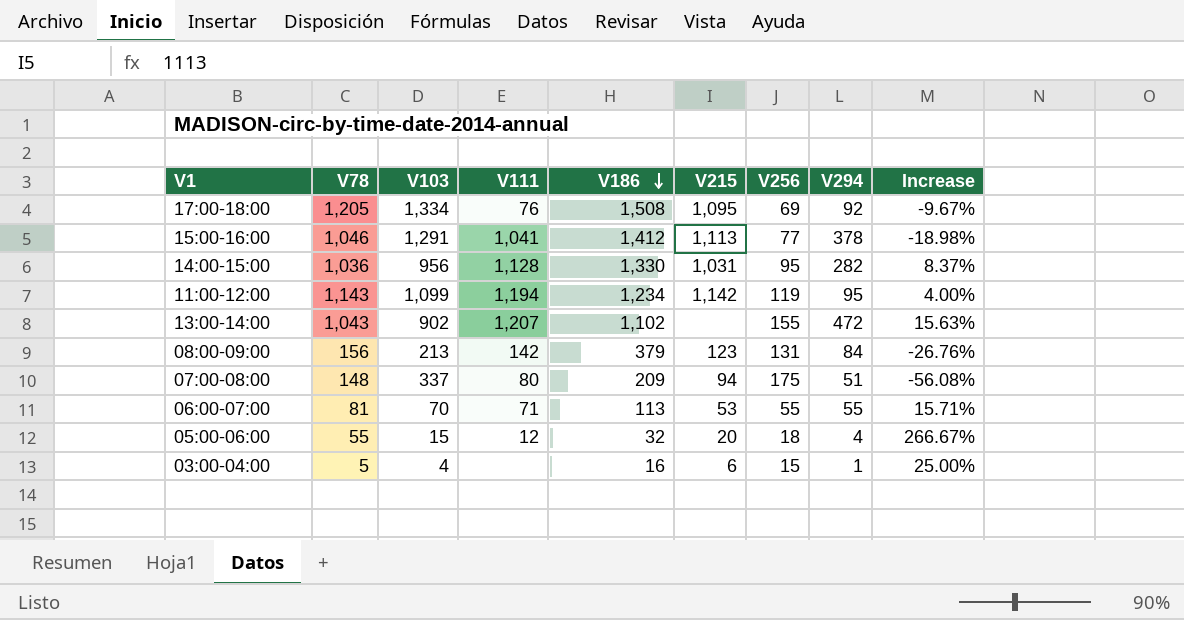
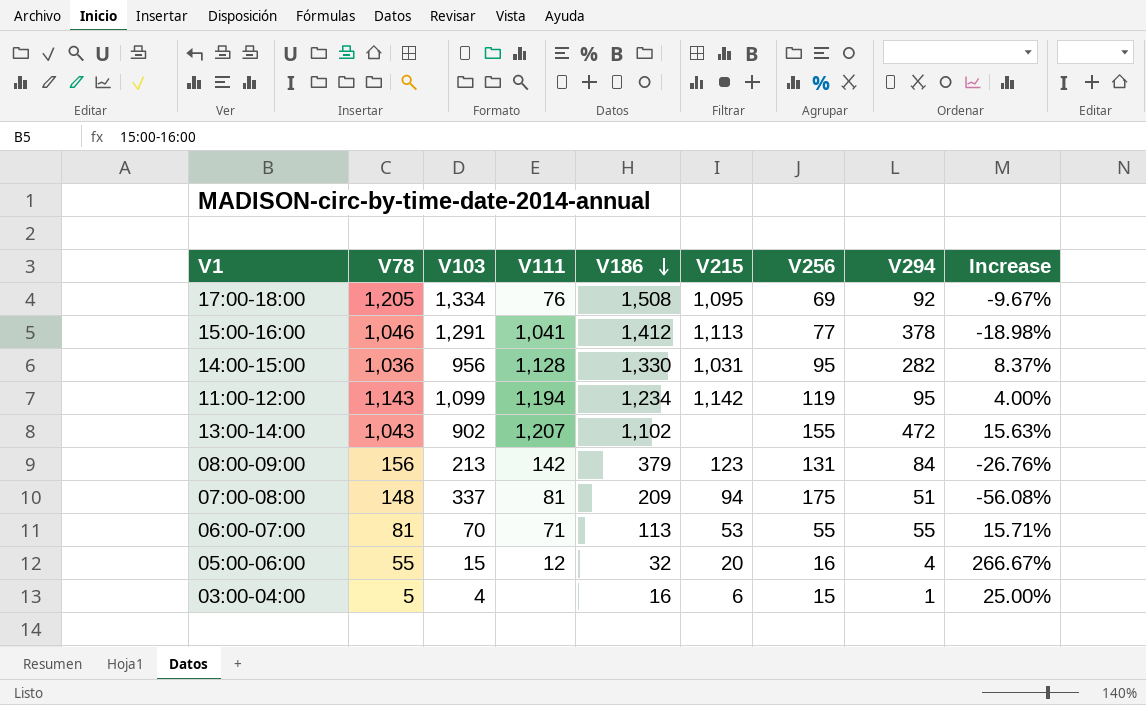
07:00-08:00 | V111: 80 -> 81
05:00-06:00 | V256: 18 -> 16

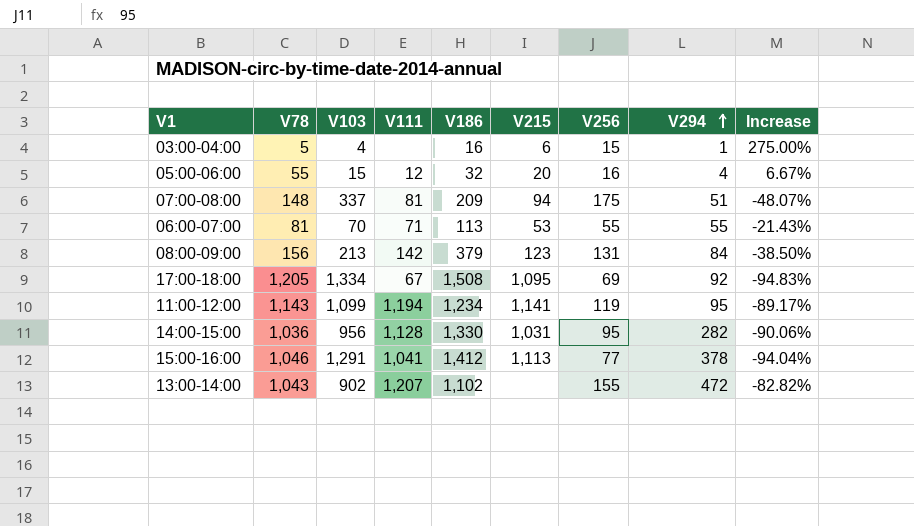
row order: V186 descending -> V294 ascending
column Increase | formula: ([V78] - [V103]) / [V103] -> ([V256] - [V103]) / [V103]
17:00-18:00 | V111: 76 -> 67
11:00-12:00 | V215: 1,142 -> 1,141

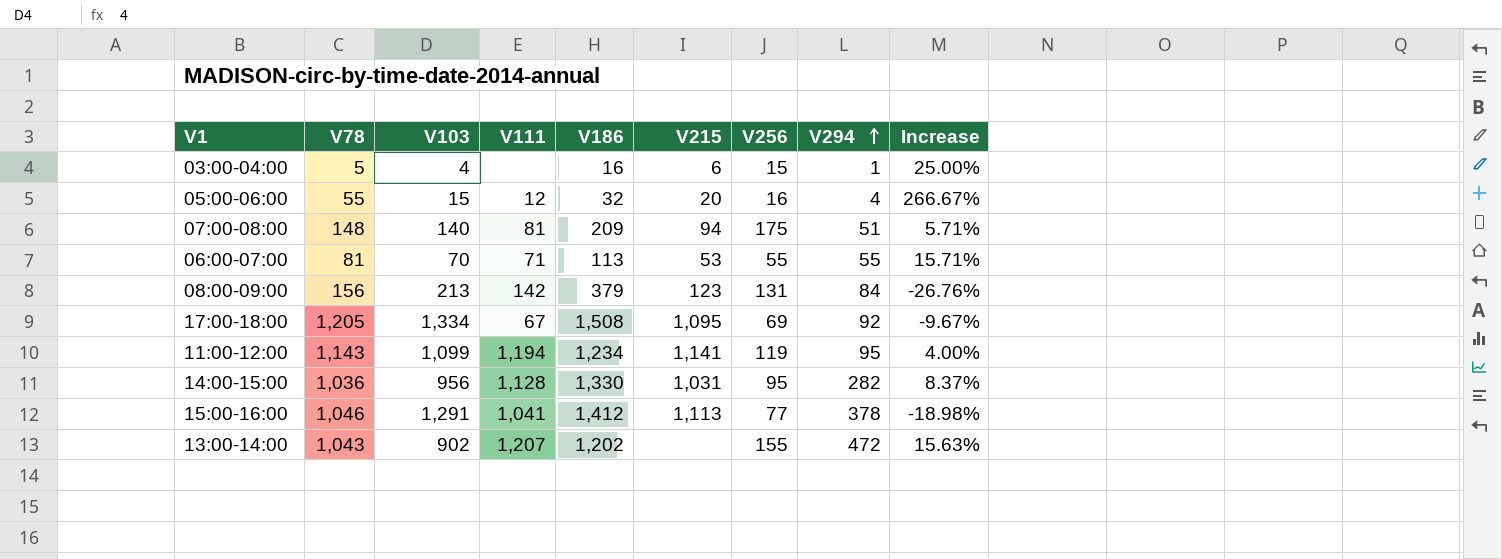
column Increase | formula: ([V256] - [V103]) / [V103] -> ([V78] - [V103]) / [V103]
07:00-08:00 | V103: 337 -> 140
13:00-14:00 | V186: 1,102 -> 1,202

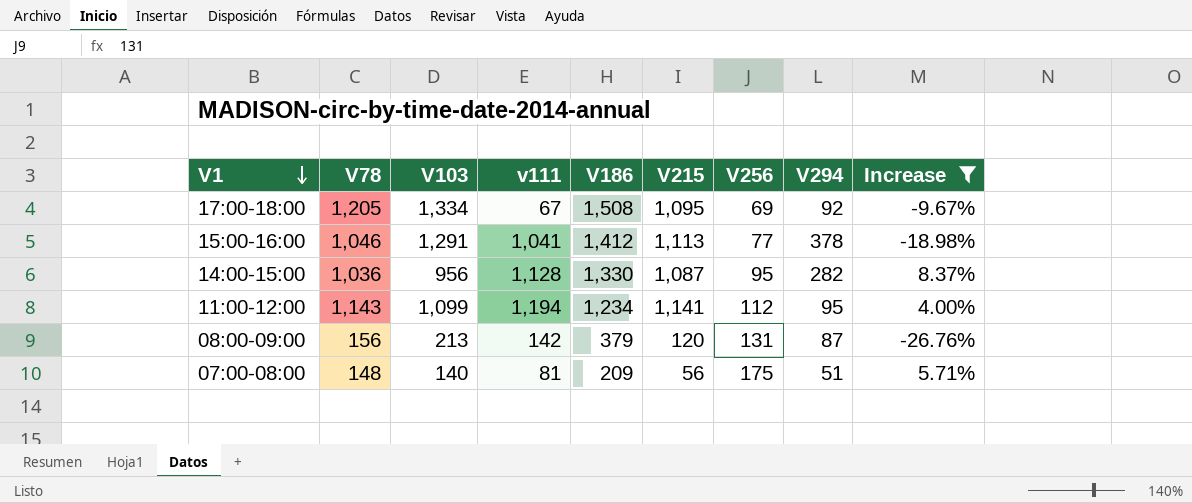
filter: none -> Increase <= 8.37%
row order: V294 ascending -> V1 descending
column name: V111 -> v111
14:00-15:00 | V215: 1,031 -> 1,087
11:00-12:00 | V256: 119 -> 112
08:00-09:00 | V215: 123 -> 120
08:00-09:00 | V294: 84 -> 87
07:00-08:00 | V215: 94 -> 56

